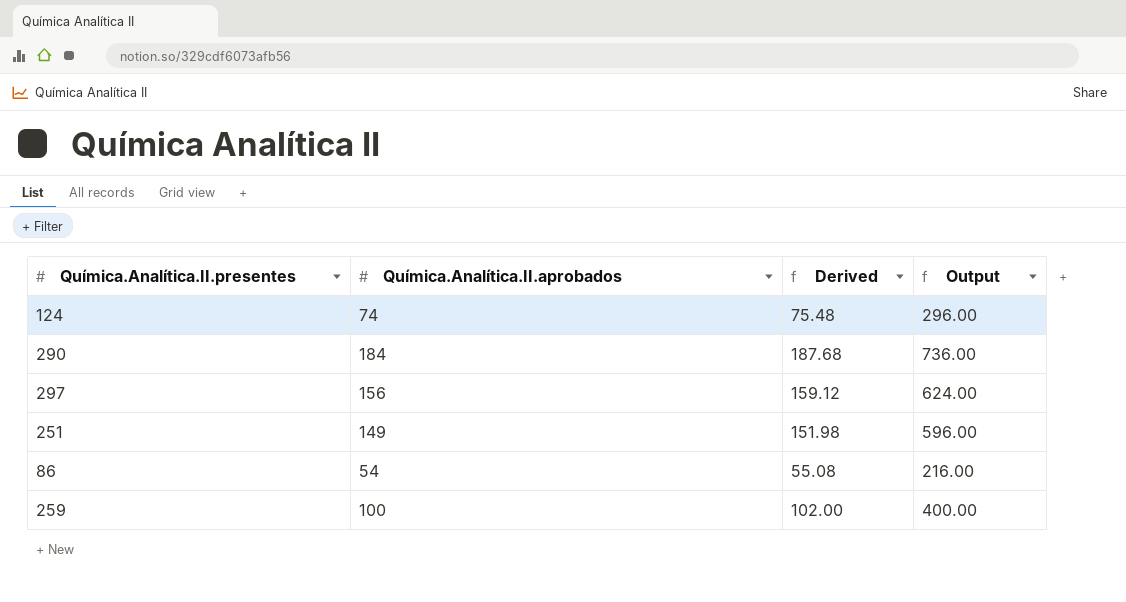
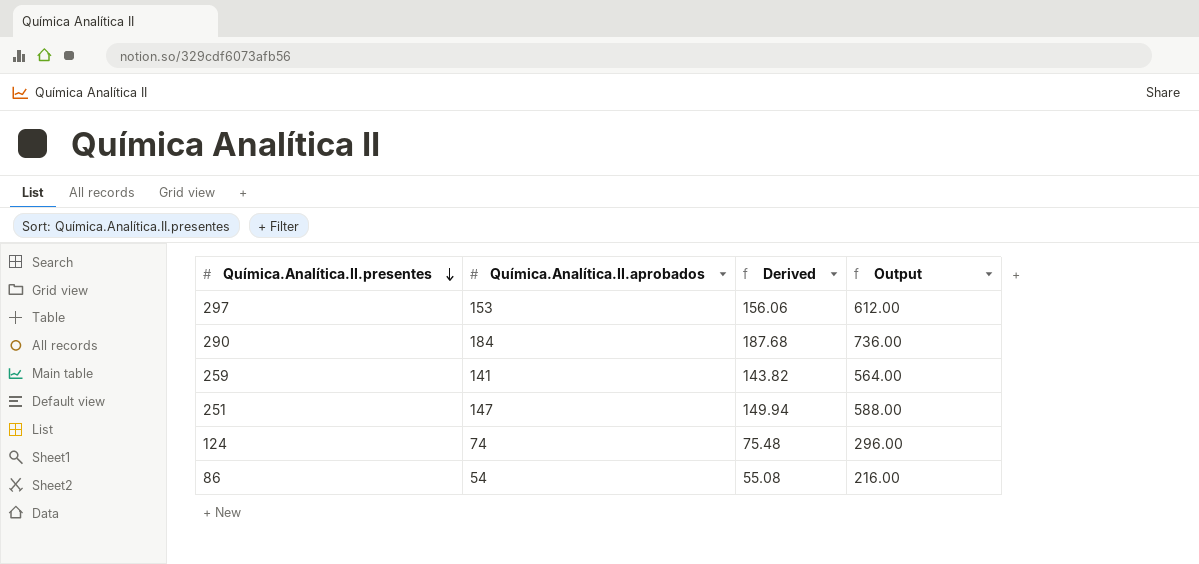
row order: none -> Química.Analítica.II.presentes descending
297 | Química.Analítica.II.aprobados: 156 -> 153
297 | Derived: 159.12 -> 156.06
297 | Output: 624.00 -> 612.00
259 | Química.Analítica.II.aprobados: 100 -> 141
259 | Derived: 102.00 -> 143.82
259 | Output: 400.00 -> 564.00
251 | Química.Analítica.II.aprobados: 149 -> 147
251 | Derived: 151.98 -> 149.94
251 | Output: 596.00 -> 588.00

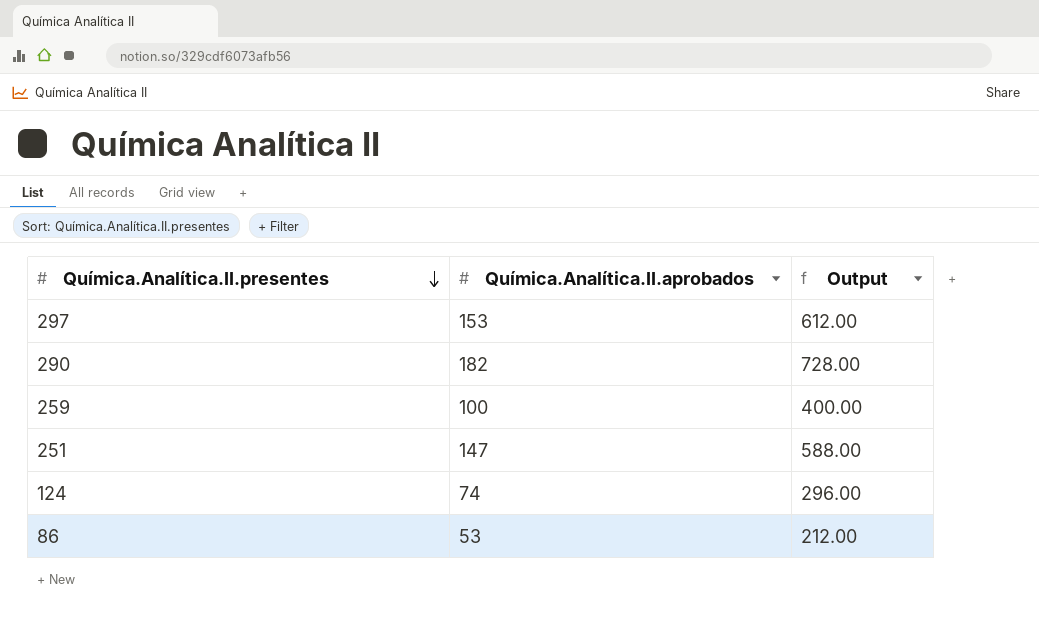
column Derived | formula: [Química.Analítica.II.aprobados] * 1.02 -> none
290 | Química.Analítica.II.aprobados: 184 -> 182
290 | Output: 736.00 -> 728.00
259 | Química.Analítica.II.aprobados: 141 -> 100
259 | Output: 564.00 -> 400.00
86 | Química.Analítica.II.aprobados: 54 -> 53
86 | Output: 216.00 -> 212.00

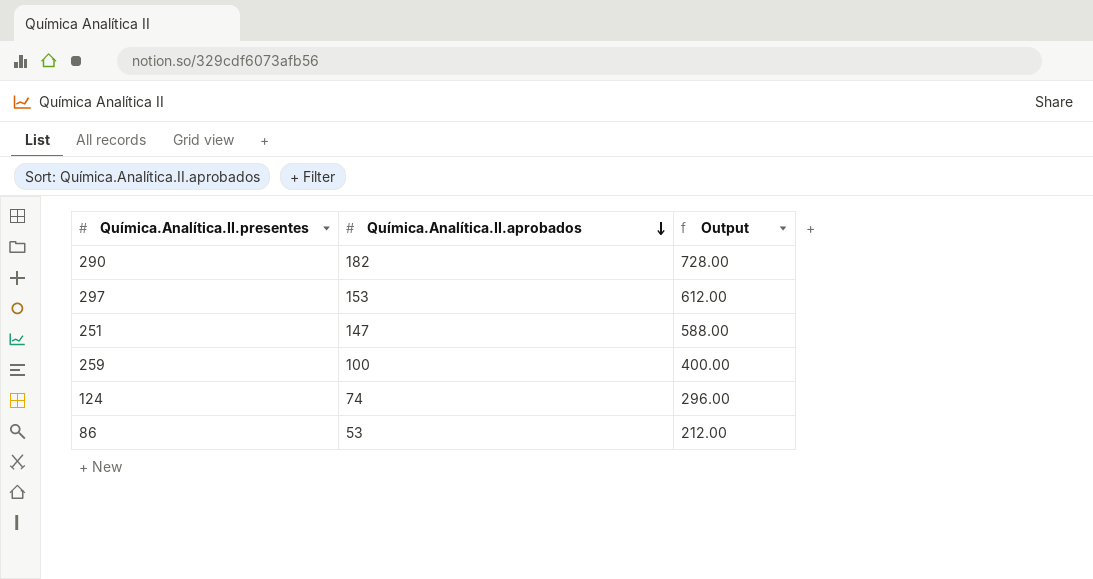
row order: Química.Analítica.II.presentes descending -> Química.Analítica.II.aprobados descending

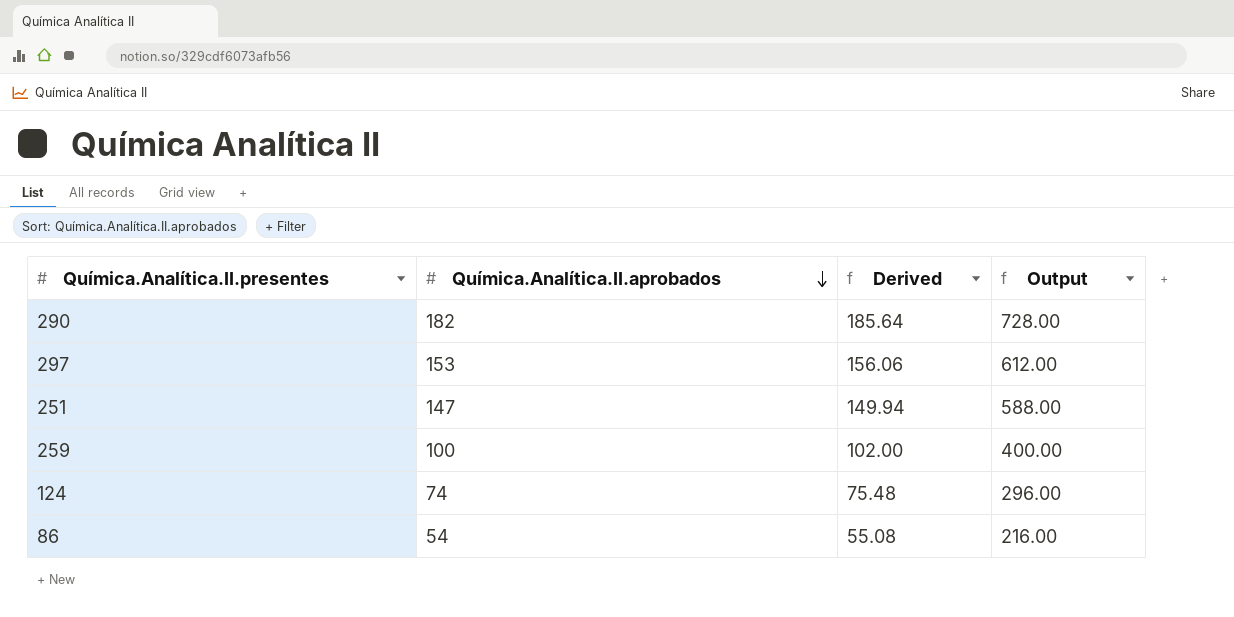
column Derived | formula: none -> [Química.Analítica.II.aprobados] * 1.02
86 | Química.Analítica.II.aprobados: 53 -> 54
86 | Output: 212.00 -> 216.00

